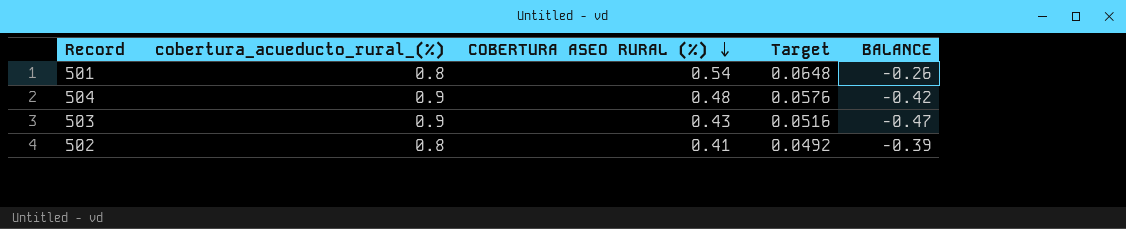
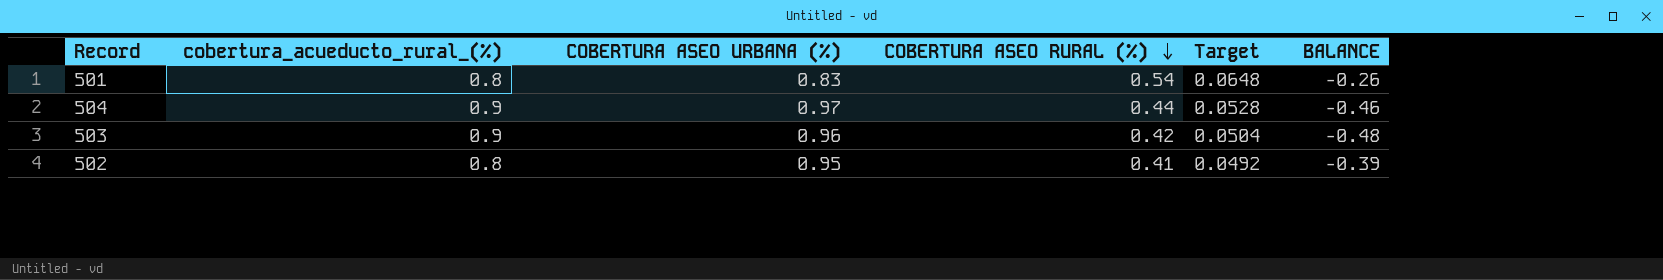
column COBERTURA ASEO URBANA (%) | position: none -> 3
504 | COBERTURA ASEO RURAL (%): 0.48 -> 0.44
504 | Target: 0.0576 -> 0.0528
504 | BALANCE: -0.42 -> -0.46
503 | COBERTURA ASEO RURAL (%): 0.43 -> 0.42
503 | Target: 0.0516 -> 0.0504
503 | BALANCE: -0.47 -> -0.48

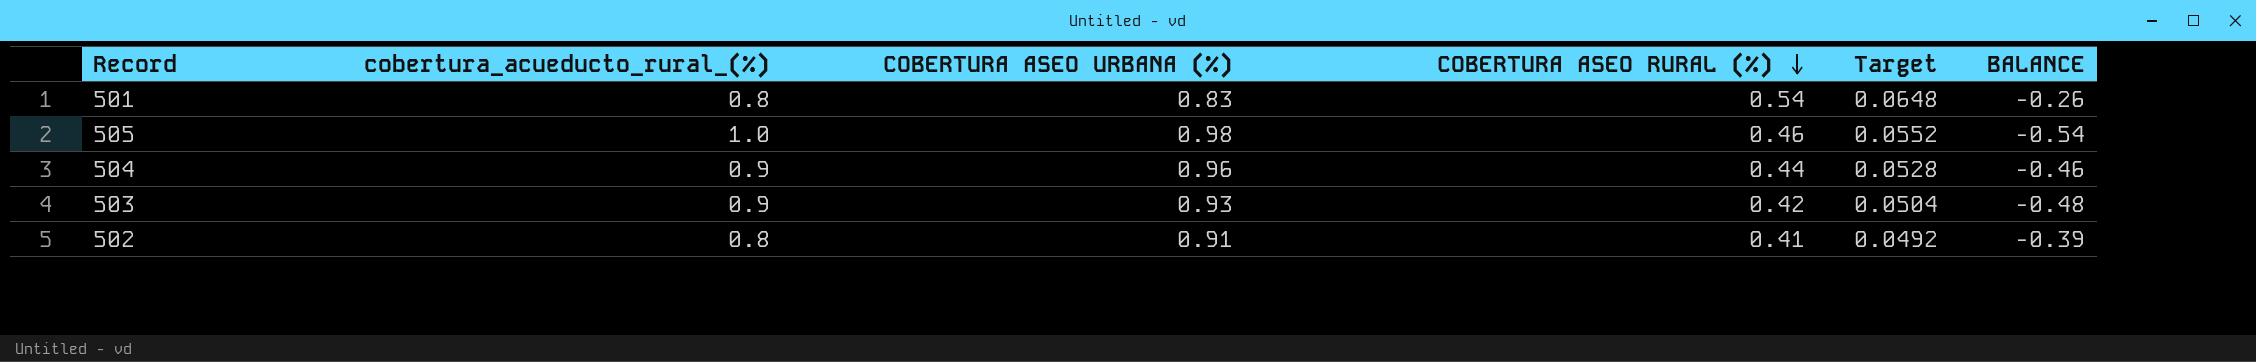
row 505: none -> 1.0 | 0.98 | 0.46 | 0.0552 | -0.54
504 | COBERTURA ASEO URBANA (%): 0.97 -> 0.96
503 | COBERTURA ASEO URBANA (%): 0.96 -> 0.93
502 | COBERTURA ASEO URBANA (%): 0.95 -> 0.91

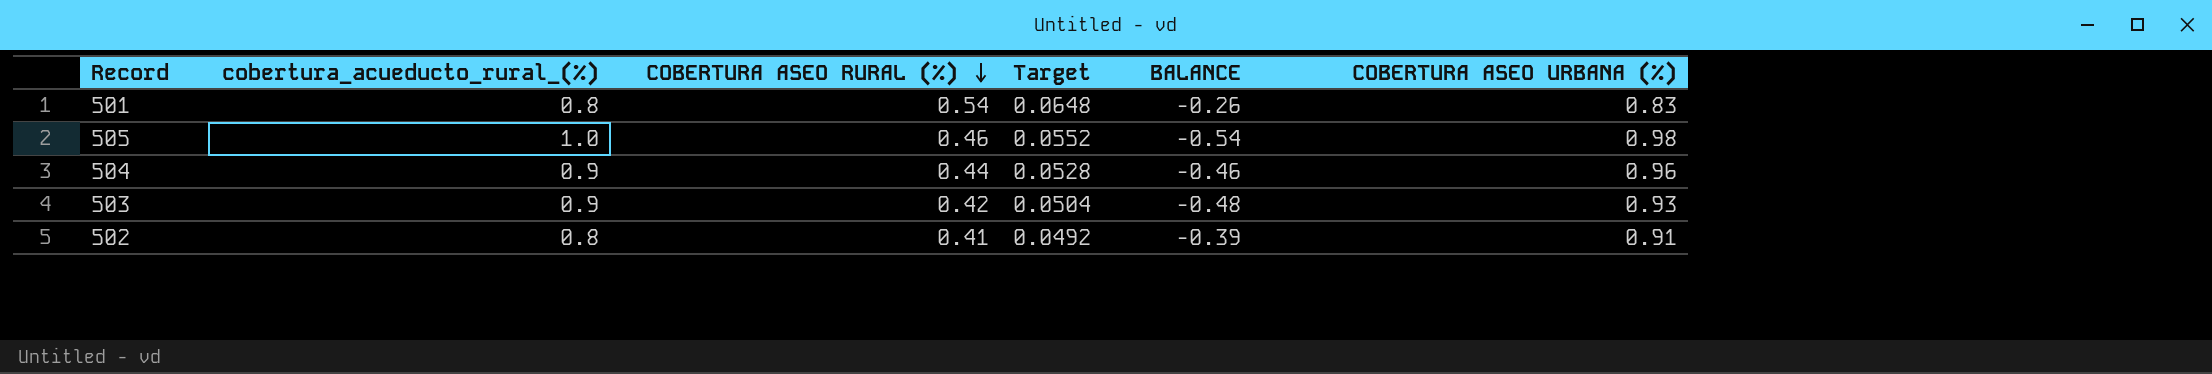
column COBERTURA ASEO URBANA (%) | position: 3 -> 6

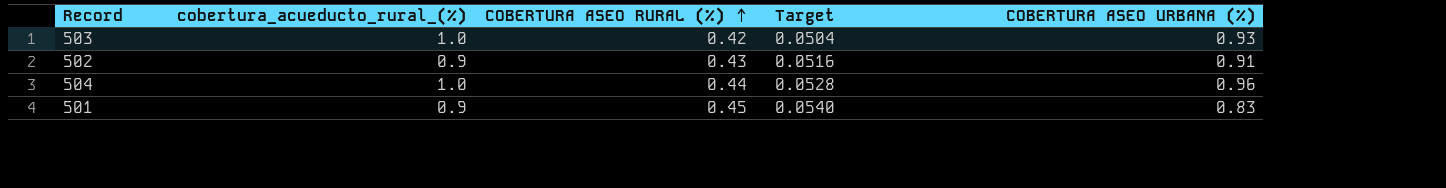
row order: COBERTURA ASEO RURAL (%) descending -> COBERTURA ASEO RURAL (%) ascending
column BALANCE | formula: [COBERTURA ASEO RURAL (%)] - [cobertura_acueducto_rural_(%)] -> none
row 505: 1.0 | 0.46 | 0.0552 | -0.54 | 0.98 -> none
503 | cobertura_acueducto_rural_(%): 0.9 -> 1.0
502 | cobertura_acueducto_rural_(%): 0.8 -> 0.9
502 | COBERTURA ASEO RURAL (%): 0.41 -> 0.43
502 | Target: 0.0492 -> 0.0516
504 | cobertura_acueducto_rural_(%): 0.9 -> 1.0
501 | cobertura_acueducto_rural_(%): 0.8 -> 0.9
501 | COBERTURA ASEO RURAL (%): 0.54 -> 0.45
501 | Target: 0.0648 -> 0.0540

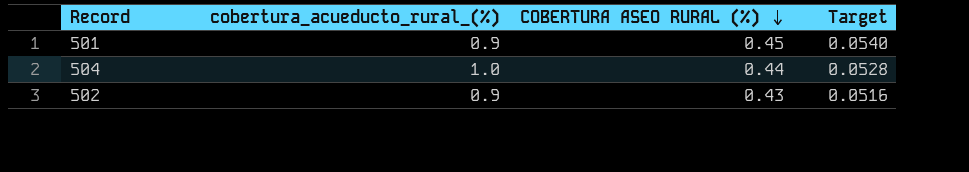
row order: COBERTURA ASEO RURAL (%) ascending -> COBERTURA ASEO RURAL (%) descending
column COBERTURA ASEO URBANA (%) | position: 5 -> none
row 503: 1.0 | 0.42 | 0.0504 | 0.93 -> none

